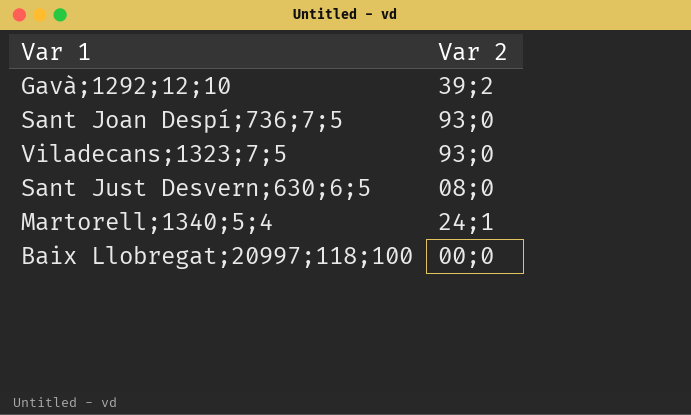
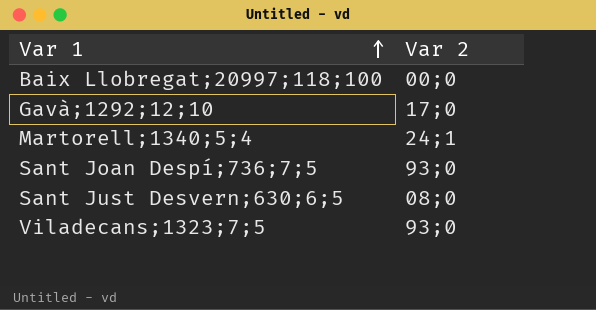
row order: none -> Var 1 ascending
Gavà;1292;12;10 | Var 2: 39;2 -> 17;0

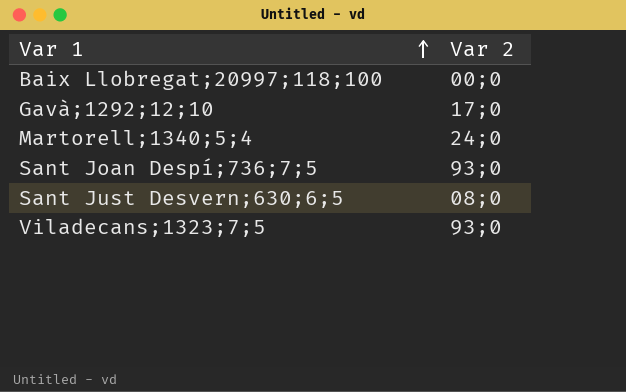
Martorell;1340;5;4 | Var 2: 24;1 -> 24;0

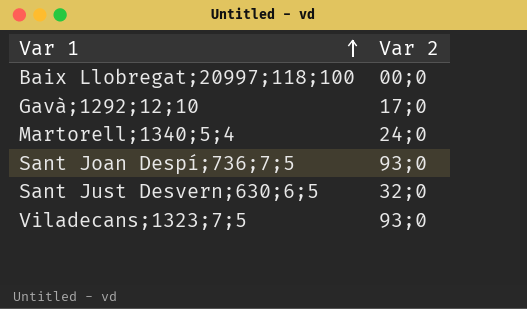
Sant Just Desvern;630;6;5 | Var 2: 08;0 -> 32;0

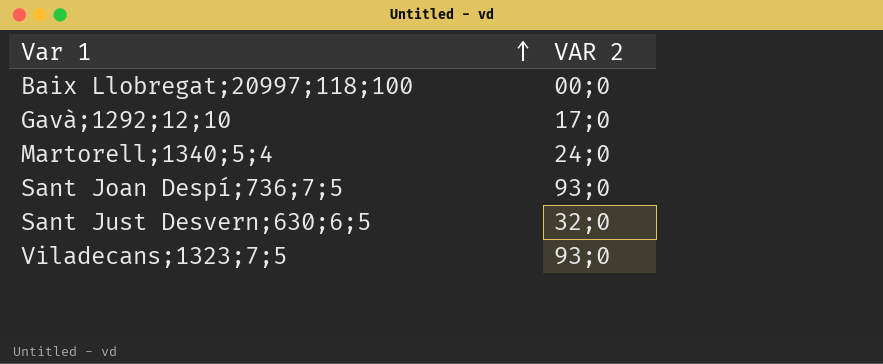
column name: Var 2 -> VAR 2

